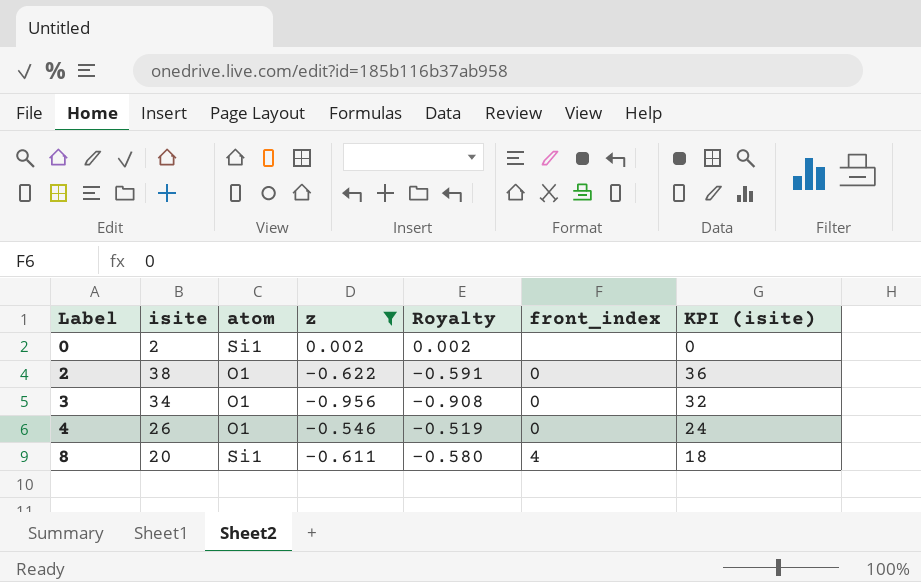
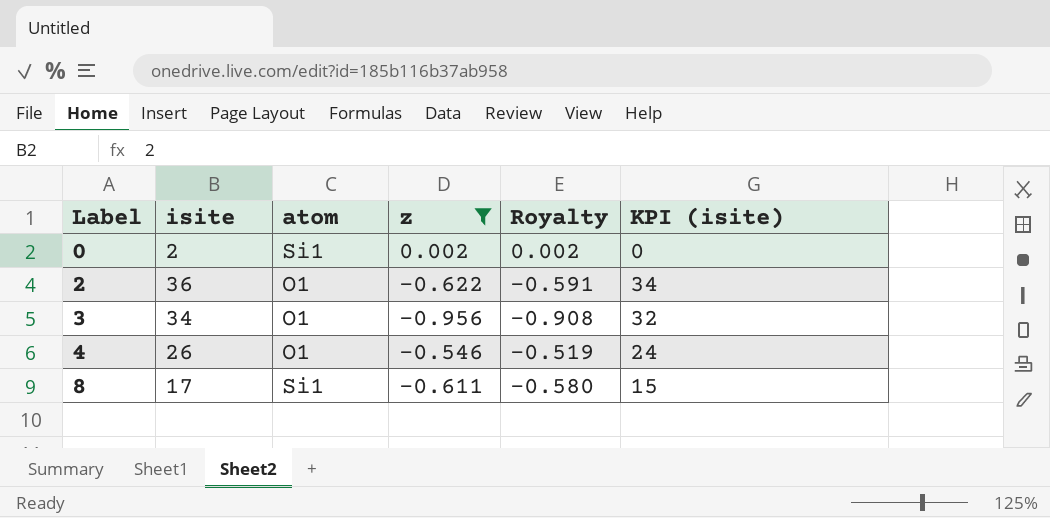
column front_index | position: 6 -> none
2 | isite: 38 -> 36
2 | KPI (isite): 36 -> 34
8 | isite: 20 -> 17
8 | KPI (isite): 18 -> 15

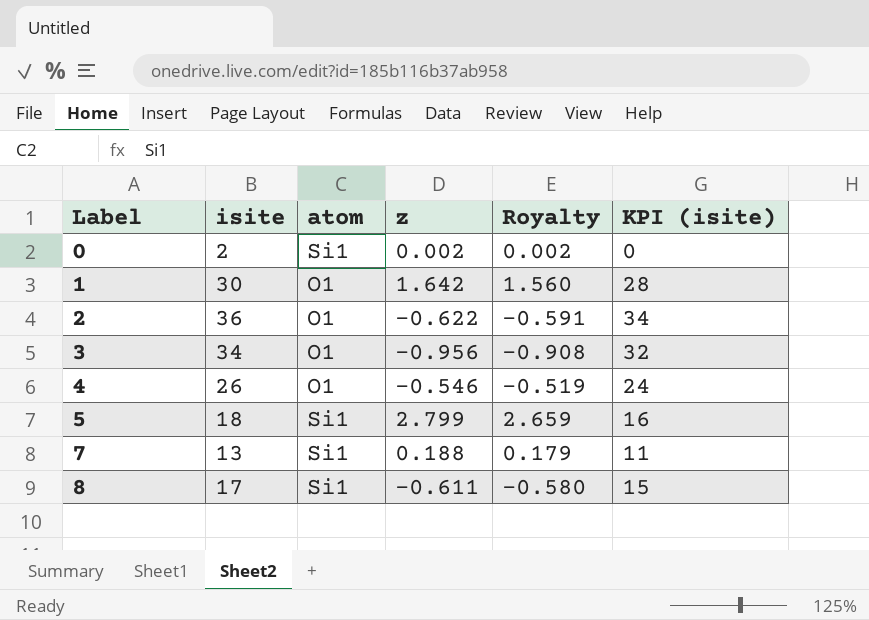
filter: z <= 0.002 -> none

